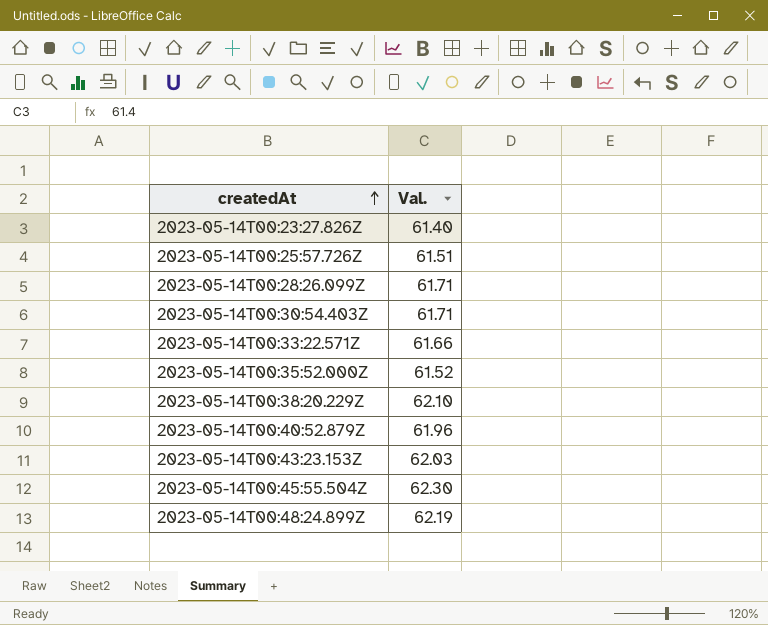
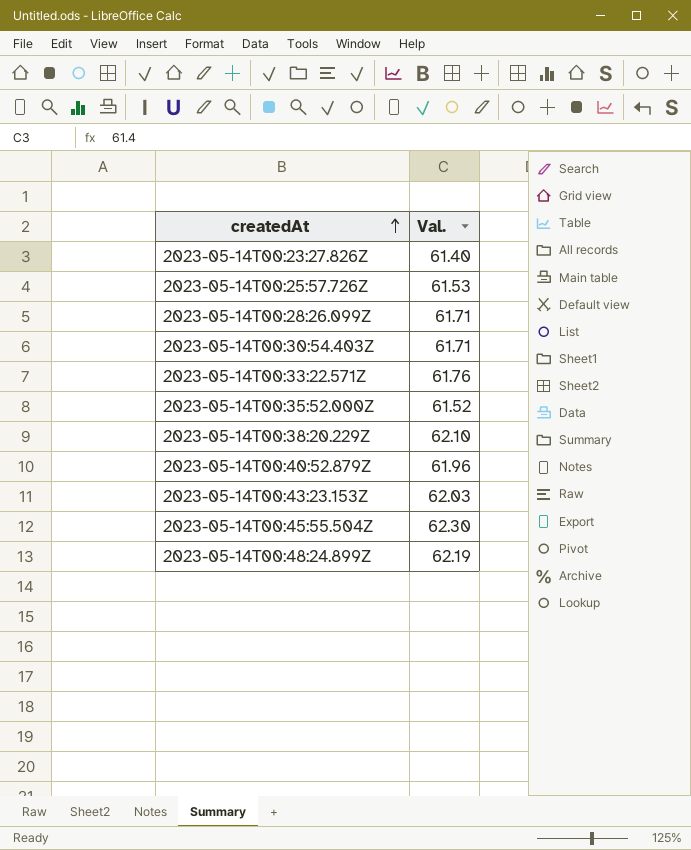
2023-05-14T00:25:57.726Z | Val.: 61.51 -> 61.53
2023-05-14T00:33:22.571Z | Val.: 61.66 -> 61.76

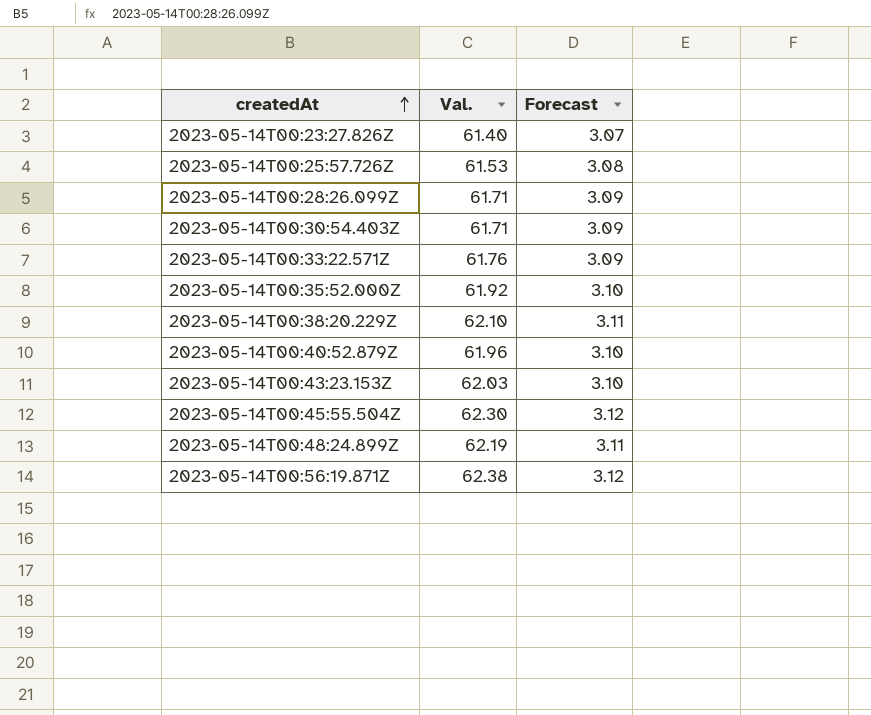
column Forecast | formula: none -> [Val.] * 0.05
2023-05-14T00:35:52.000Z | Val.: 61.52 -> 61.92
row 2023-05-14T00:56:19.871Z: none -> 62.38 | 3.12

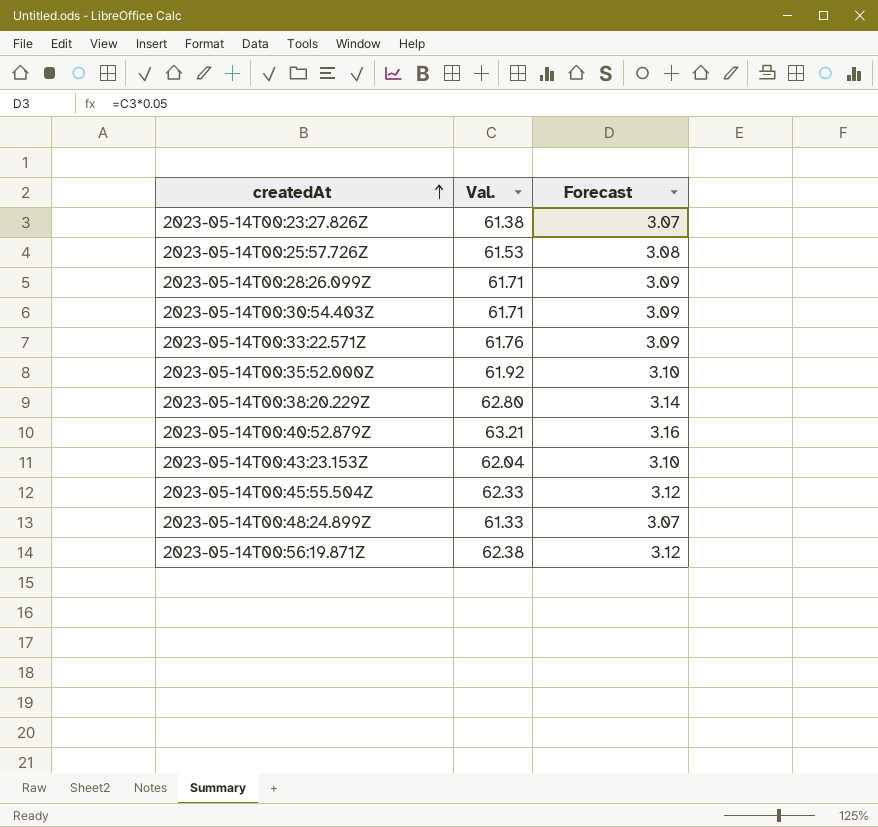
2023-05-14T00:23:27.826Z | Val.: 61.40 -> 61.38
2023-05-14T00:38:20.229Z | Val.: 62.10 -> 62.80
2023-05-14T00:38:20.229Z | Forecast: 3.11 -> 3.14
2023-05-14T00:40:52.879Z | Val.: 61.96 -> 63.21
2023-05-14T00:40:52.879Z | Forecast: 3.10 -> 3.16
2023-05-14T00:43:23.153Z | Val.: 62.03 -> 62.04
2023-05-14T00:45:55.504Z | Val.: 62.30 -> 62.33
2023-05-14T00:48:24.899Z | Val.: 62.19 -> 61.33
2023-05-14T00:48:24.899Z | Forecast: 3.11 -> 3.07

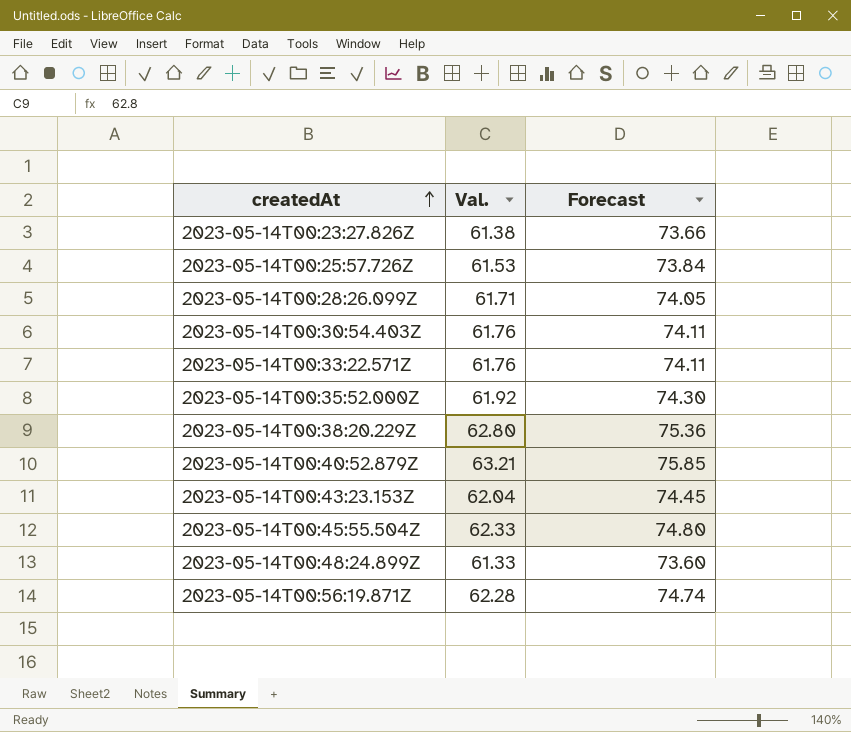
column Forecast | formula: [Val.] * 0.05 -> [Val.] * 1.2
2023-05-14T00:30:54.403Z | Val.: 61.71 -> 61.76
2023-05-14T00:56:19.871Z | Val.: 62.38 -> 62.28

